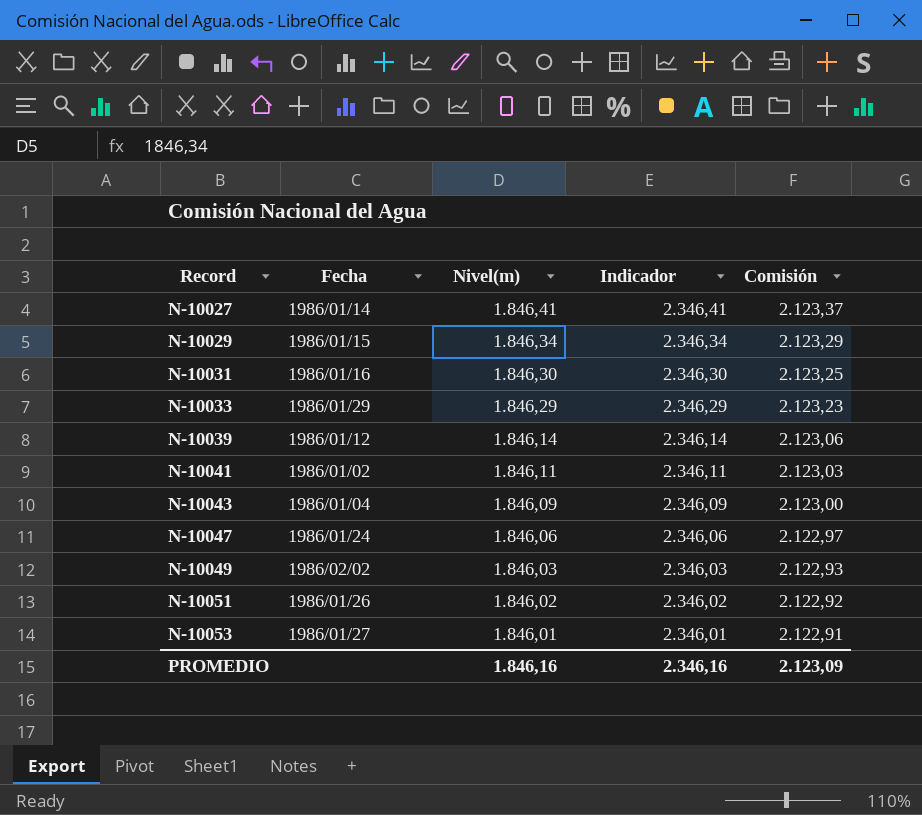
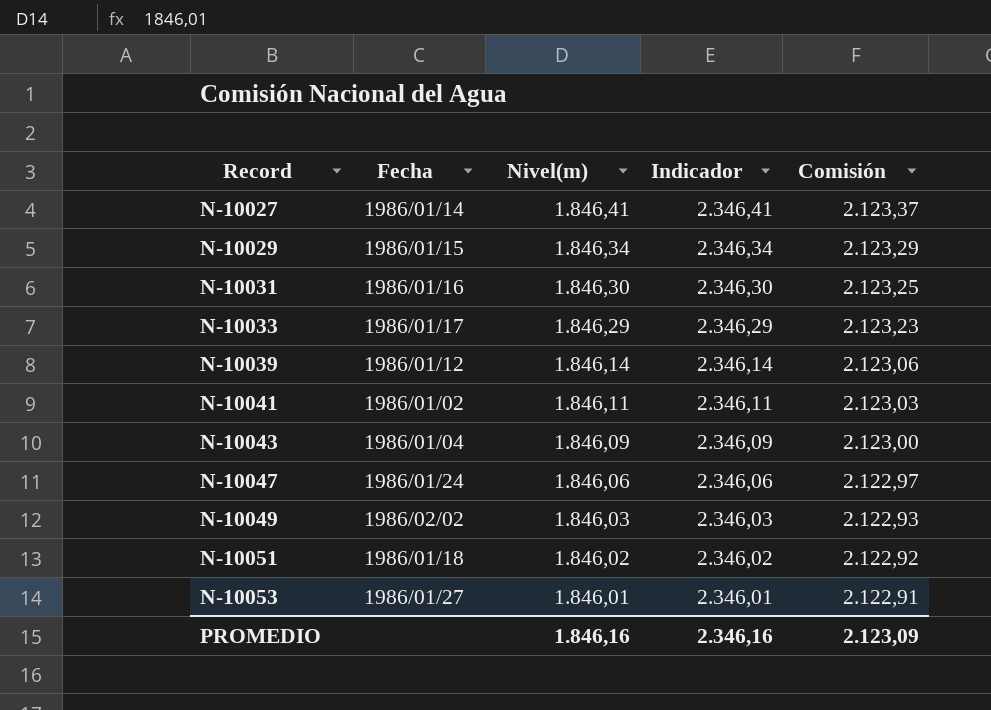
N-10033 | Fecha: 1986/01/29 -> 1986/01/17
N-10051 | Fecha: 1986/01/26 -> 1986/01/18

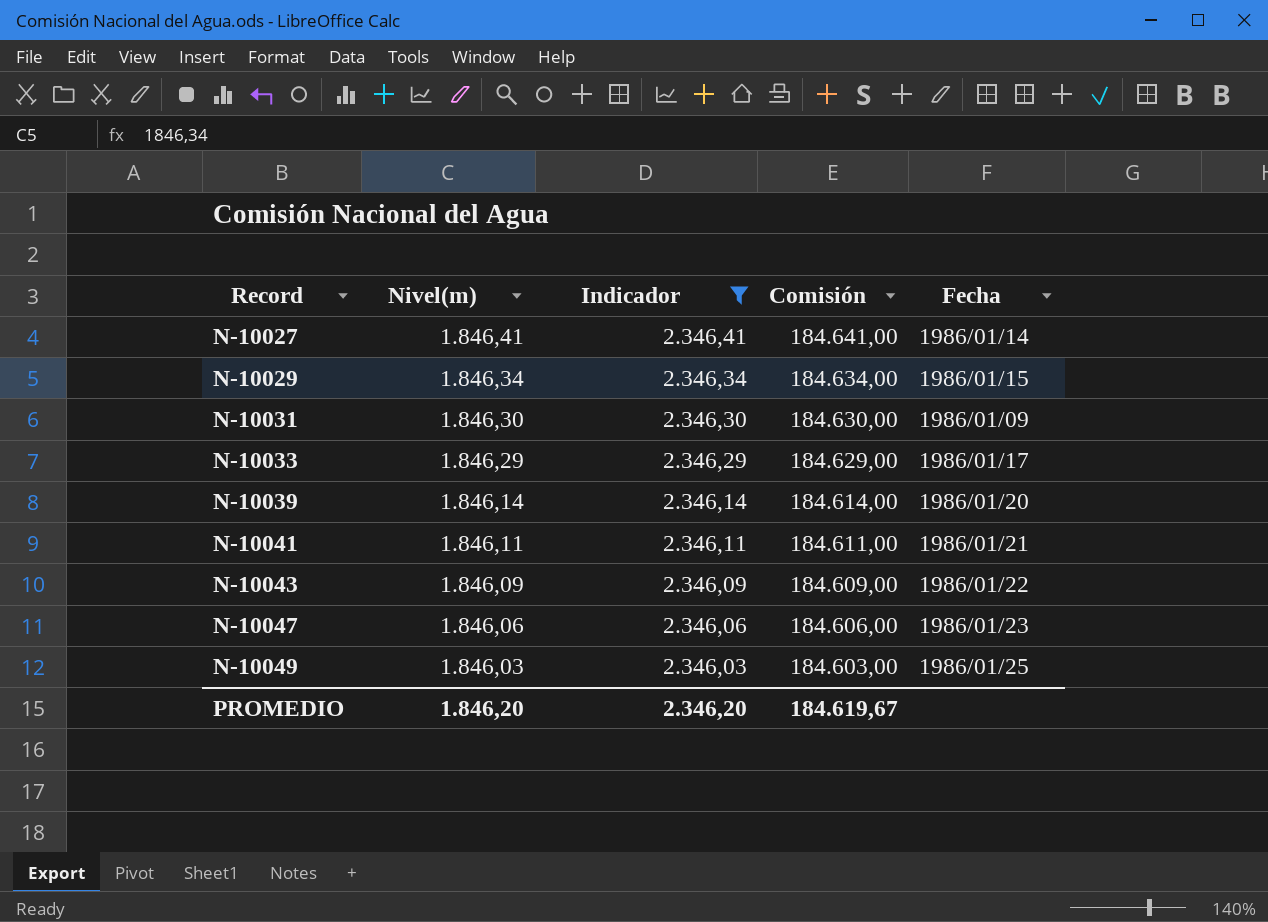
filter: none -> Indicador >= 2.346,03
column Comisión | formula: [Nivel(m)] * 1,15 -> [Nivel(m)] * 100
column Fecha | position: 2 -> 5
N-10031 | Fecha: 1986/01/16 -> 1986/01/09
N-10039 | Fecha: 1986/01/12 -> 1986/01/20
N-10041 | Fecha: 1986/01/02 -> 1986/01/21
N-10043 | Fecha: 1986/01/04 -> 1986/01/22
N-10047 | Fecha: 1986/01/24 -> 1986/01/23
N-10049 | Fecha: 1986/02/02 -> 1986/01/25
PROMEDIO | Nivel(m): 1.846,16 -> 1.846,20
PROMEDIO | Indicador: 2.346,16 -> 2.346,20
PROMEDIO | Comisión: 2.123,09 -> 184.619,67

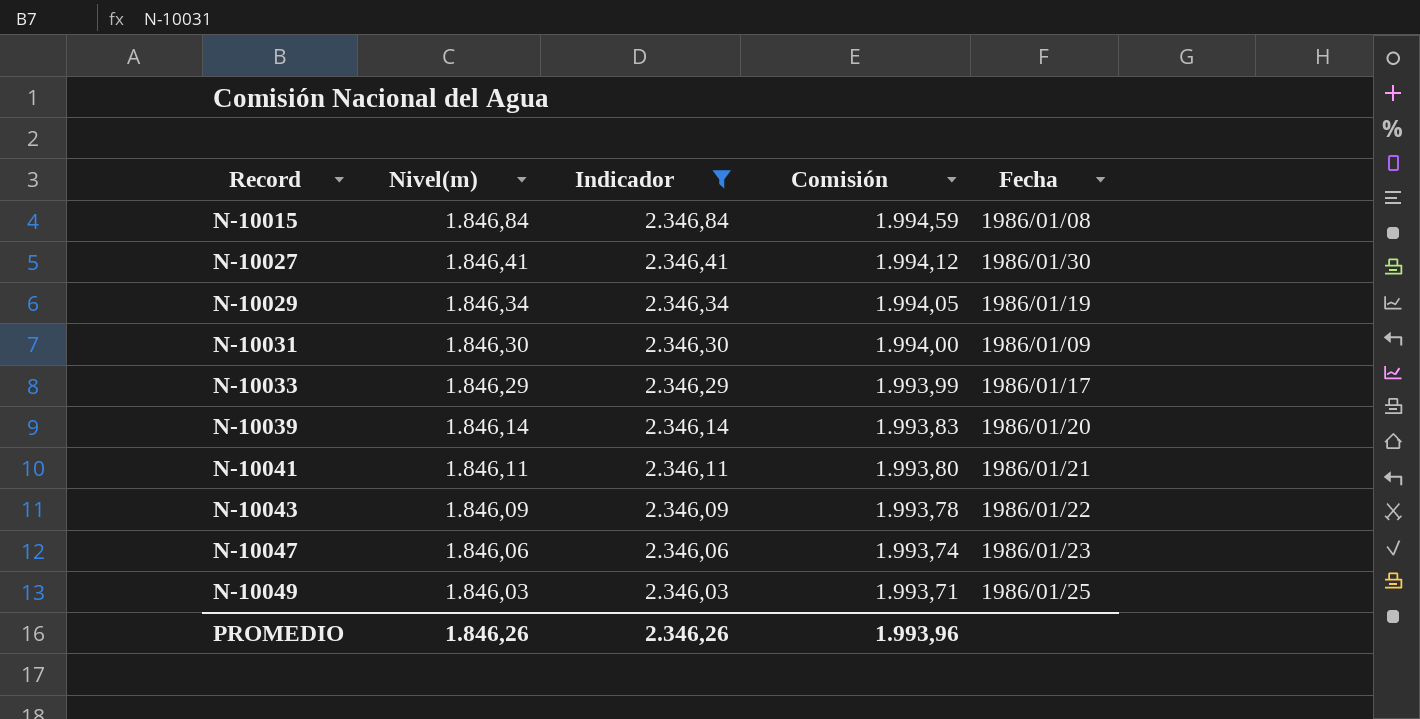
column Comisión | formula: [Nivel(m)] * 100 -> [Nivel(m)] * 1,08
row N-10015: none -> 1.846,84 | 2.346,84 | 1.994,59 | 1986/01/08
N-10027 | Fecha: 1986/01/14 -> 1986/01/30
N-10029 | Fecha: 1986/01/15 -> 1986/01/19
PROMEDIO | Nivel(m): 1.846,20 -> 1.846,26
PROMEDIO | Indicador: 2.346,20 -> 2.346,26
PROMEDIO | Comisión: 184.619,67 -> 1.993,96

